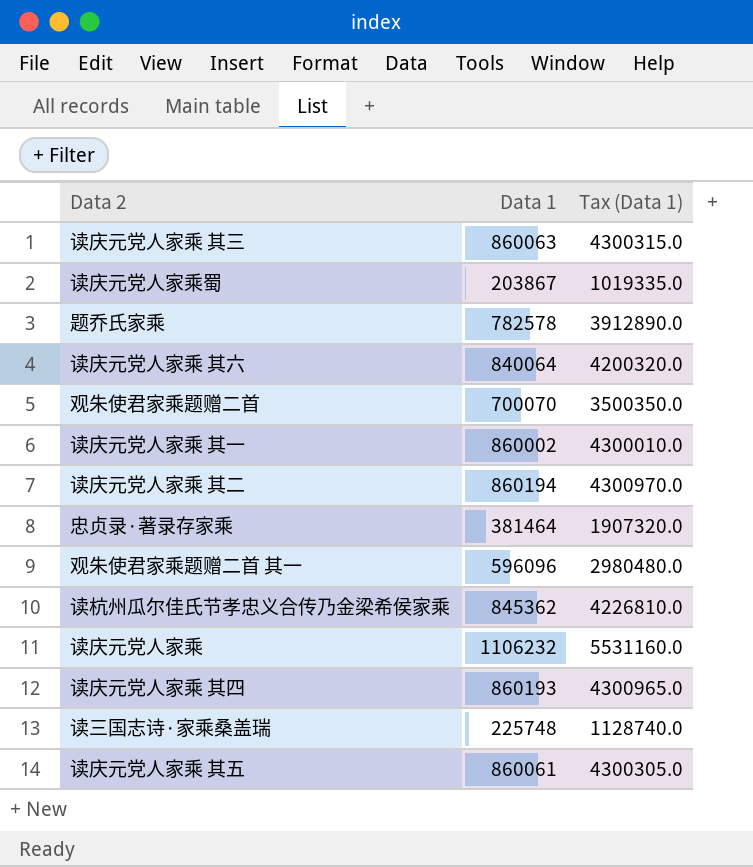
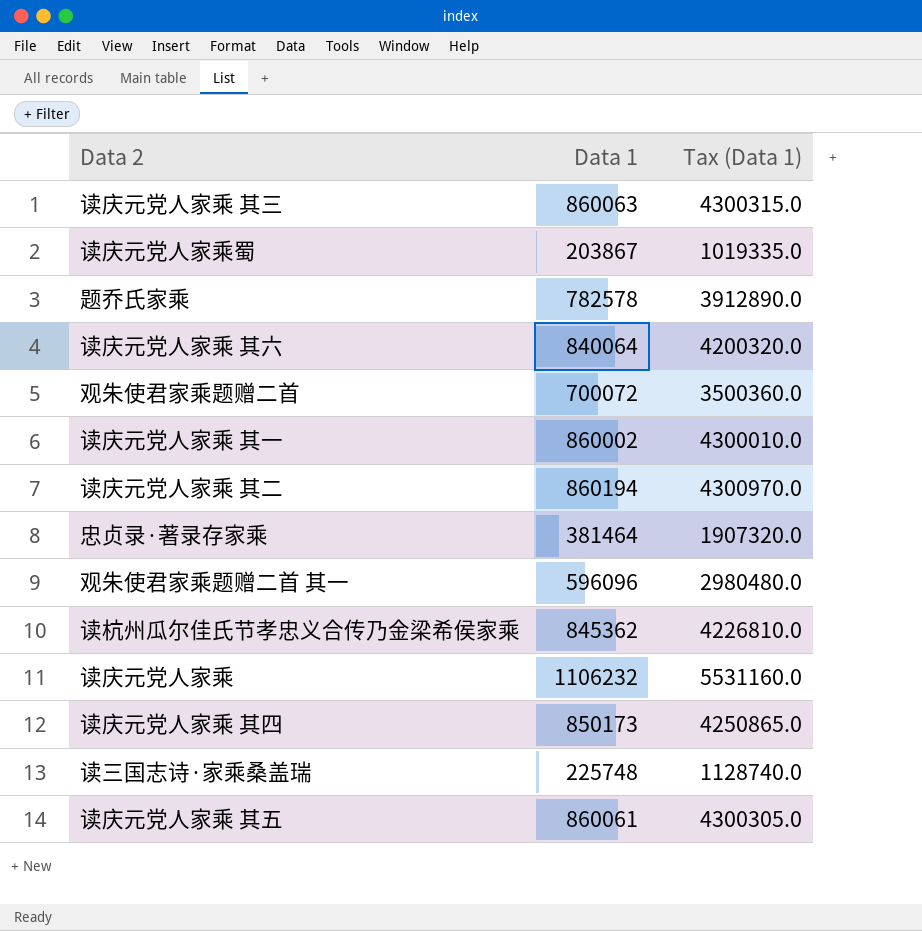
观朱使君家乘题赠二首 | Data 1: 700070 -> 700072
观朱使君家乘题赠二首 | Tax (Data 1): 3500350.0 -> 3500360.0
读庆元党人家乘 其四 | Data 1: 860193 -> 850173
读庆元党人家乘 其四 | Tax (Data 1): 4300965.0 -> 4250865.0

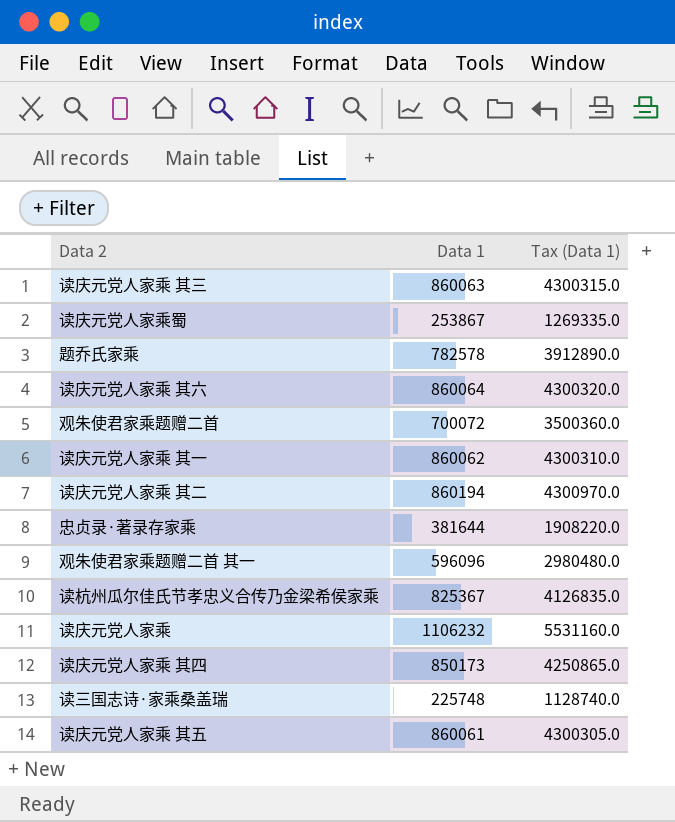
读庆元党人家乘蜀 | Data 1: 203867 -> 253867
读庆元党人家乘蜀 | Tax (Data 1): 1019335.0 -> 1269335.0
读庆元党人家乘 其六 | Data 1: 840064 -> 860064
读庆元党人家乘 其六 | Tax (Data 1): 4200320.0 -> 4300320.0
读庆元党人家乘 其一 | Data 1: 860002 -> 860062
读庆元党人家乘 其一 | Tax (Data 1): 4300010.0 -> 4300310.0
忠贞录·著录存家乘 | Data 1: 381464 -> 381644
忠贞录·著录存家乘 | Tax (Data 1): 1907320.0 -> 1908220.0
读杭州瓜尔佳氏节孝忠义合传乃金梁希侯家乘 | Data 1: 845362 -> 825367
读杭州瓜尔佳氏节孝忠义合传乃金梁希侯家乘 | Tax (Data 1): 4226810.0 -> 4126835.0

